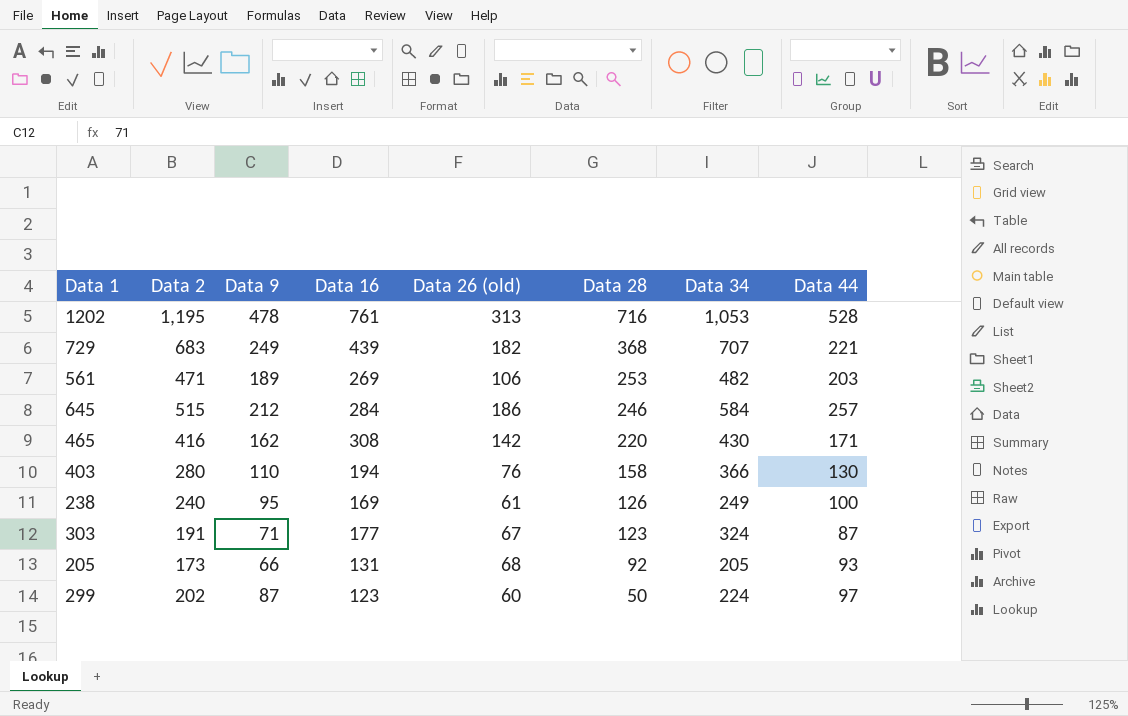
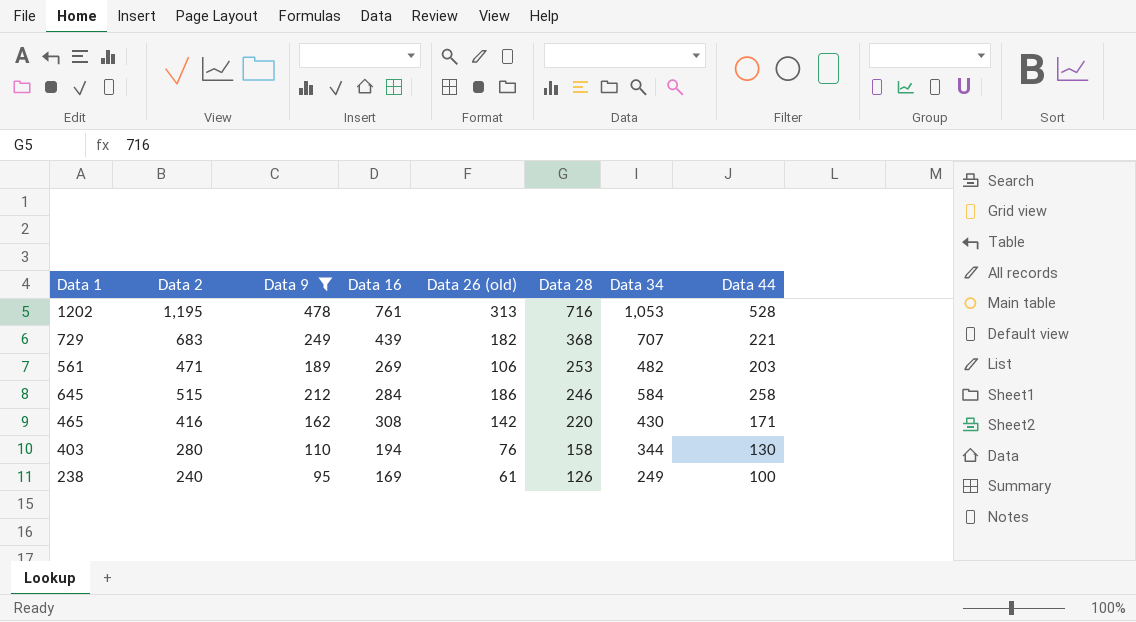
filter: none -> Data 9 >= 95
645 | Data 44: 257 -> 258
403 | Data 34: 366 -> 344

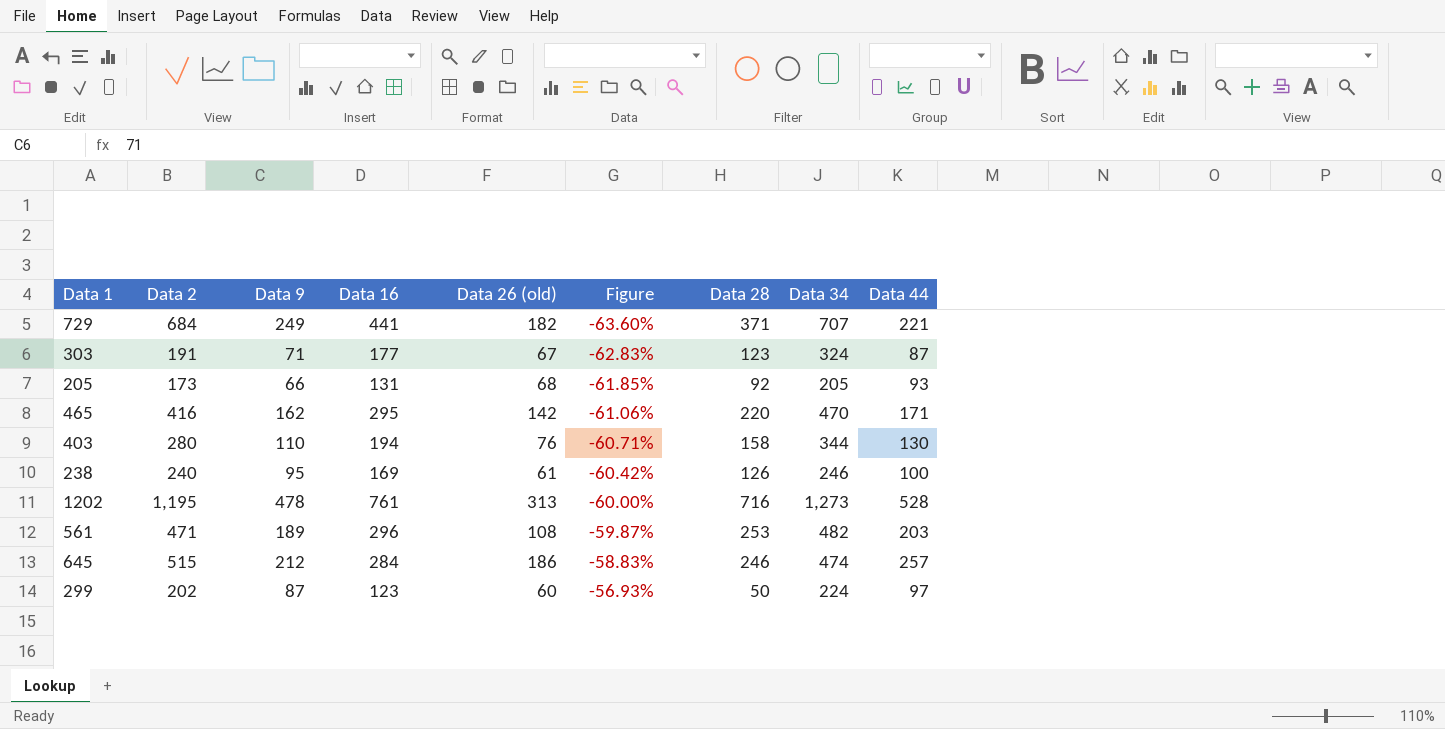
filter: Data 9 >= 95 -> none
row order: Data 28 descending -> Figure ascending
column Figure | formula: none -> ([Data 9] - [Data 2]) / [Data 2]
729 | Data 2: 683 -> 684
729 | Data 16: 439 -> 441
729 | Data 28: 368 -> 371
465 | Data 16: 308 -> 295
465 | Data 34: 430 -> 470
238 | Data 34: 249 -> 246
1202 | Data 34: 1,053 -> 1,273
561 | Data 16: 269 -> 296
561 | Data 26 (old): 106 -> 108
645 | Data 34: 584 -> 474
645 | Data 44: 258 -> 257

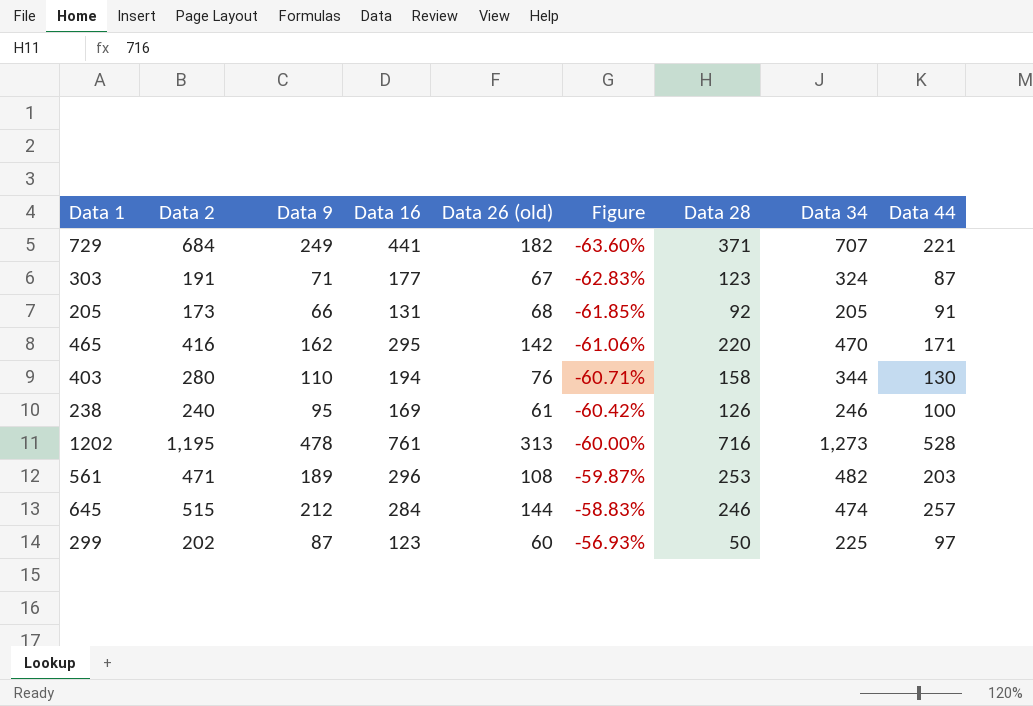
205 | Data 44: 93 -> 91
645 | Data 26 (old): 186 -> 144
299 | Data 34: 224 -> 225

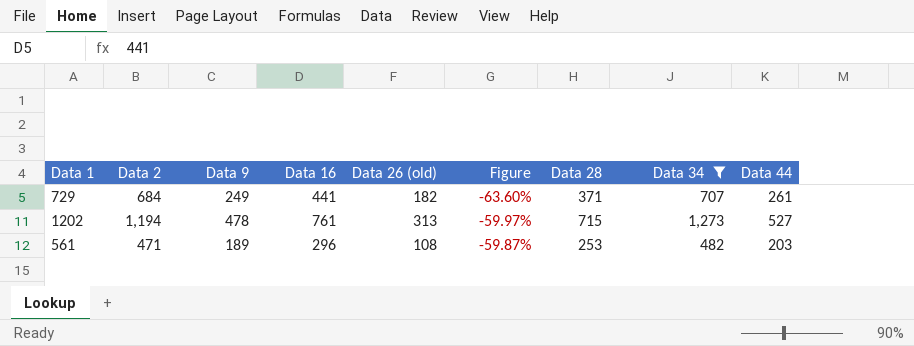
filter: none -> Data 34 >= 482
729 | Data 44: 221 -> 261
1202 | Data 2: 1,195 -> 1,194
1202 | Figure: -60.00% -> -59.97%
1202 | Data 28: 716 -> 715
1202 | Data 44: 528 -> 527

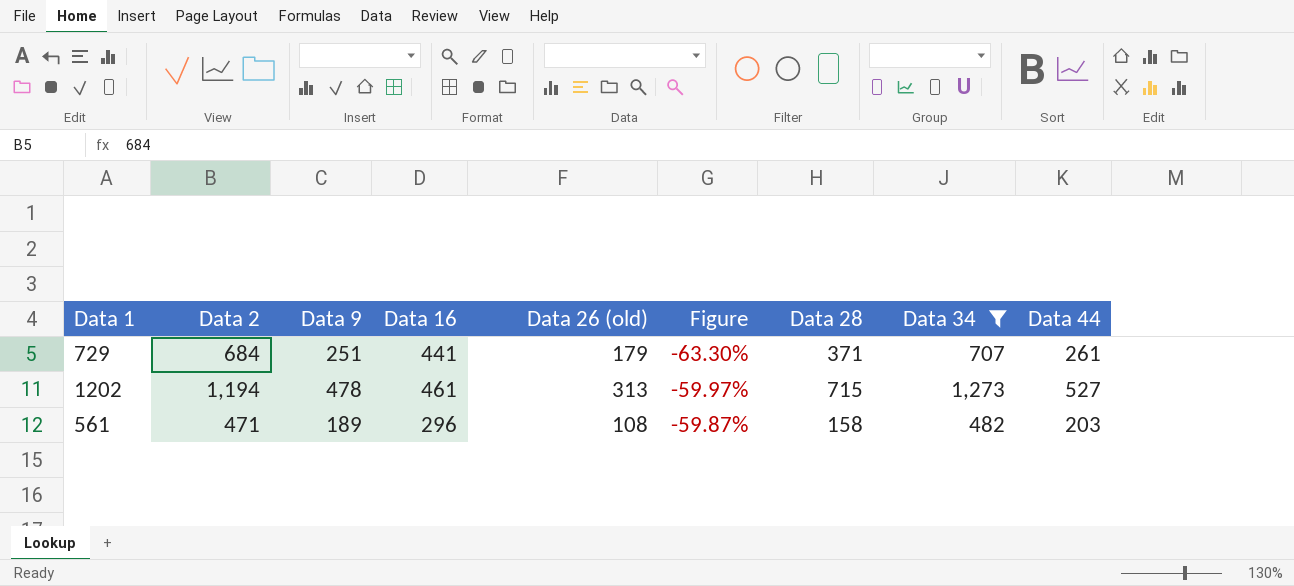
729 | Data 9: 249 -> 251
729 | Data 26 (old): 182 -> 179
729 | Figure: -63.60% -> -63.30%
1202 | Data 16: 761 -> 461
561 | Data 28: 253 -> 158

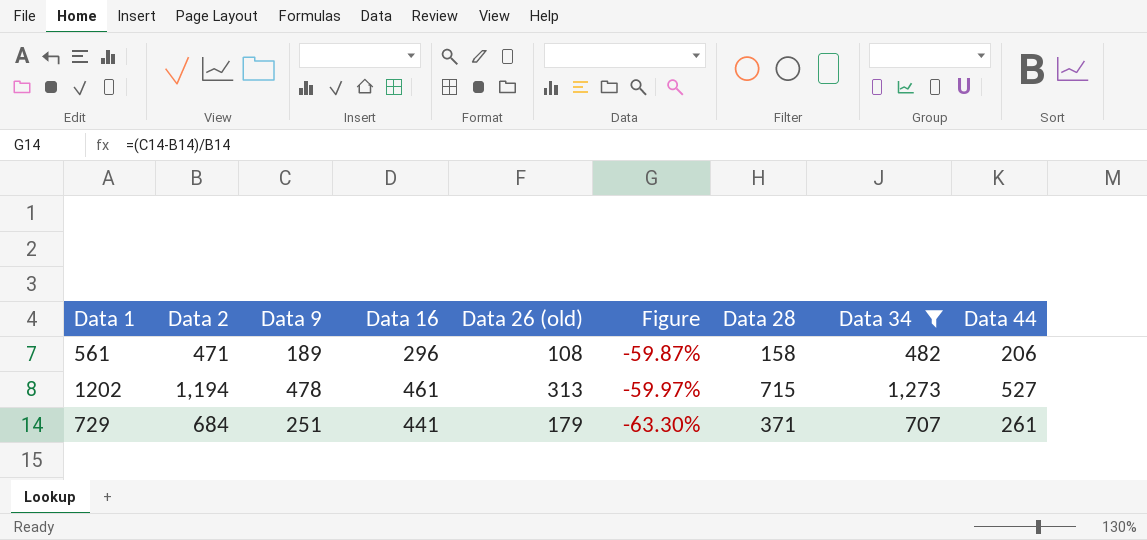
row order: Figure ascending -> Figure descending
561 | Data 44: 203 -> 206

